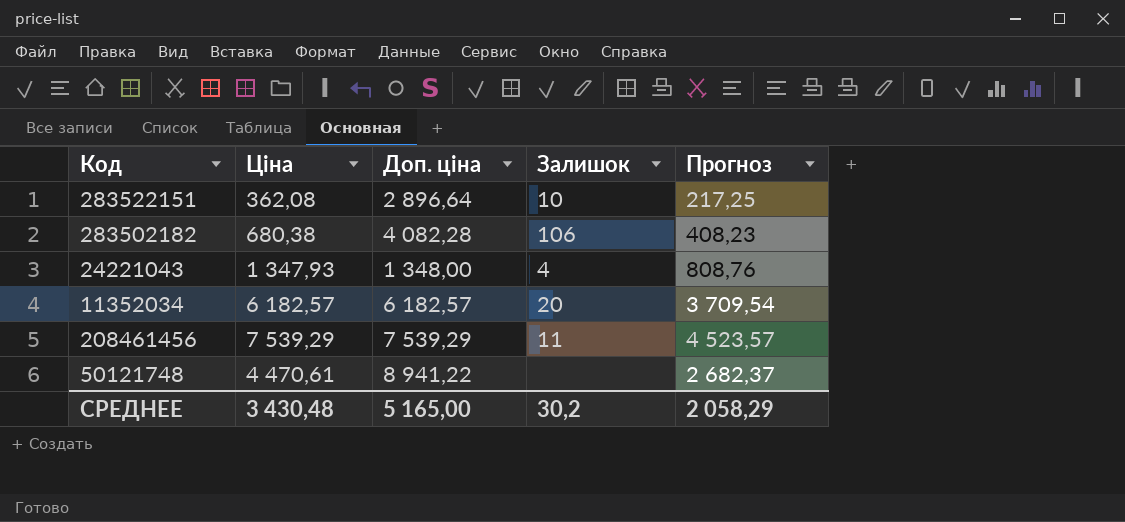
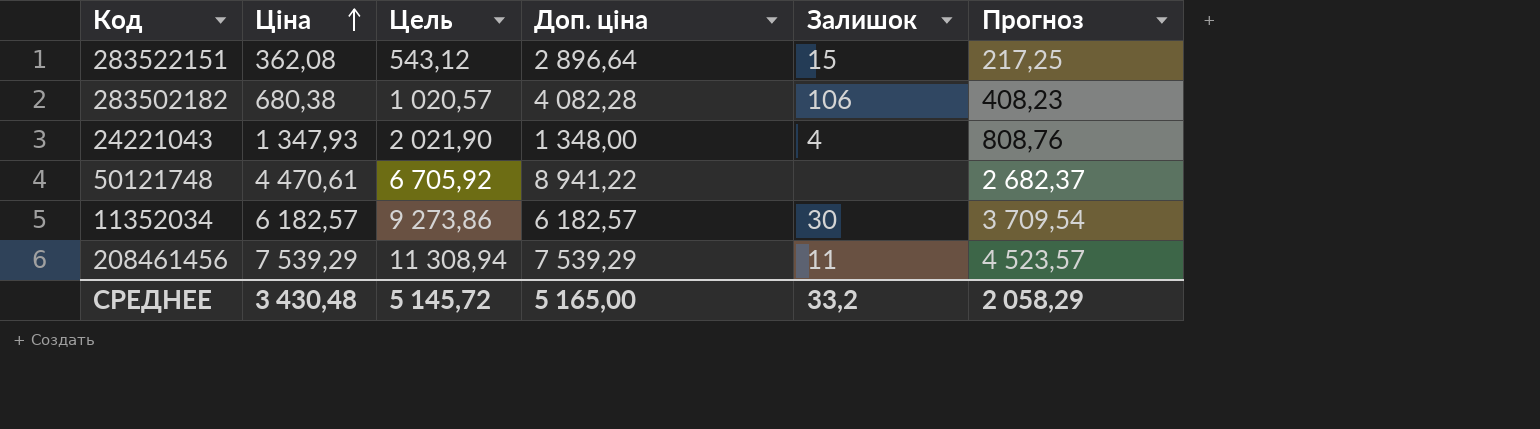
row order: none -> Ціна ascending
column Цель | formula: none -> [Ціна] * 1,5
283522151 | Залишок: 10 -> 15
11352034 | Залишок: 20 -> 30
СРЕДНЕЕ | Залишок: 30,2 -> 33,2

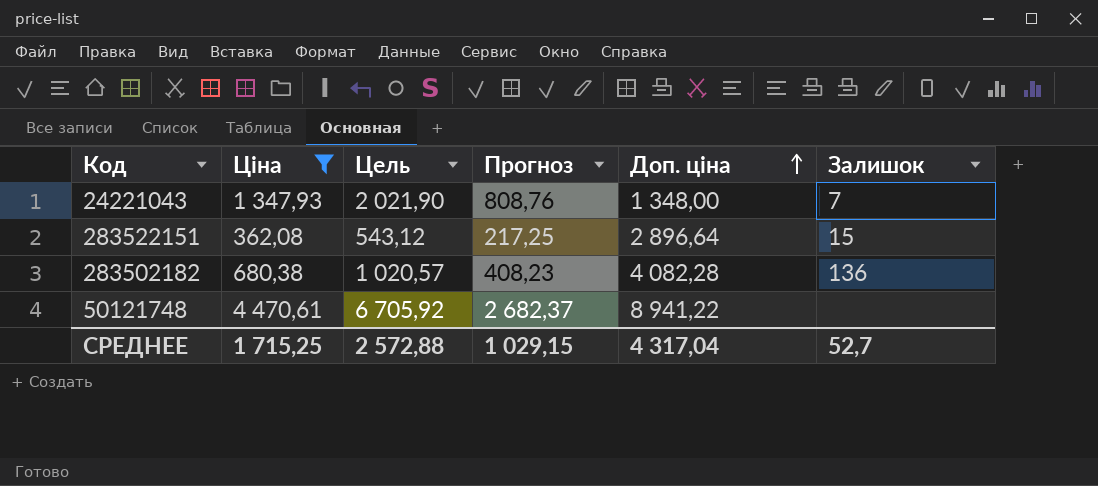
filter: none -> Ціна <= 4 470,61
row order: Ціна ascending -> Доп. ціна ascending
column Прогноз | position: 6 -> 4
24221043 | Залишок: 4 -> 7
283502182 | Залишок: 106 -> 136
СРЕДНЕЕ | Ціна: 3 430,48 -> 1 715,25
СРЕДНЕЕ | Цель: 5 145,72 -> 2 572,88
СРЕДНЕЕ | Прогноз: 2 058,29 -> 1 029,15
СРЕДНЕЕ | Доп. ціна: 5 165,00 -> 4 317,04
СРЕДНЕЕ | Залишок: 33,2 -> 52,7

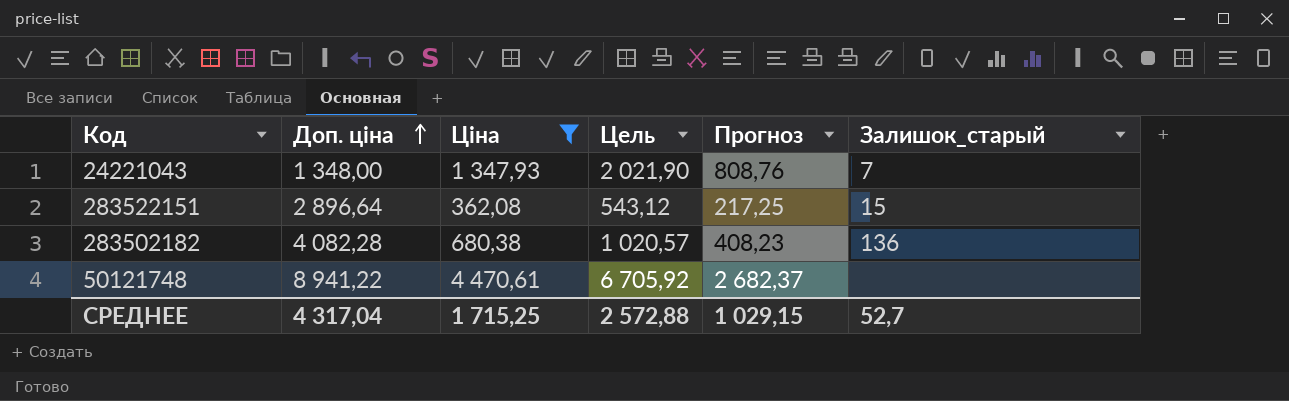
column Доп. ціна | position: 5 -> 2
column name: Залишок -> Залишок_старый

